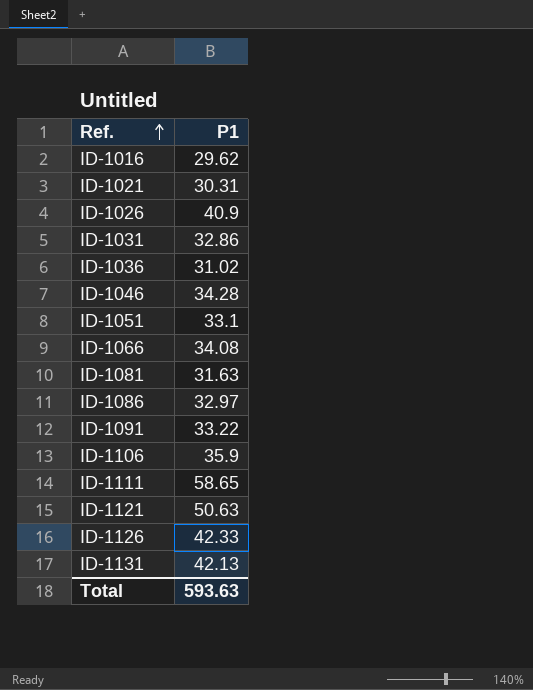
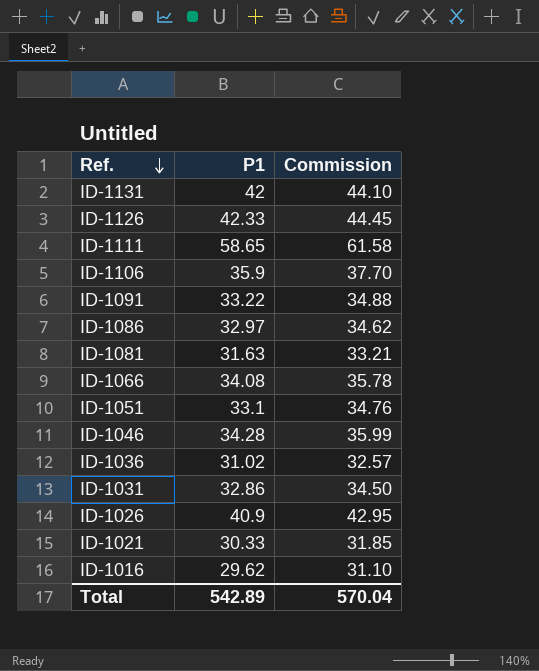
row order: Ref. ascending -> Ref. descending
column Commission | formula: none -> [P1] * 1.05
row ID-1121: 50.63 -> none
ID-1131 | P1: 42.13 -> 42
ID-1021 | P1: 30.31 -> 30.33
Total | P1: 593.63 -> 542.89

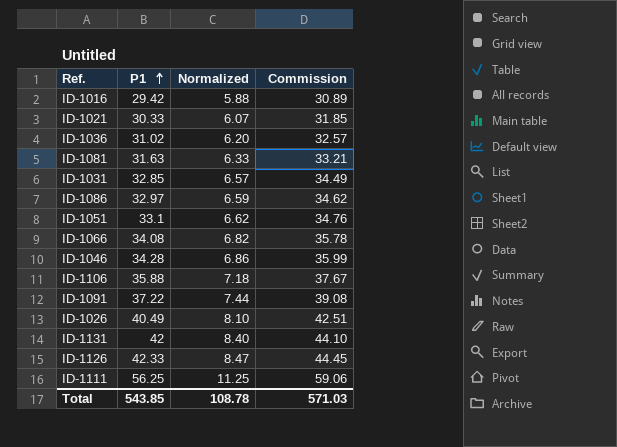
row order: Ref. descending -> P1 ascending
column Normalized | formula: none -> [P1] * 0.2
ID-1016 | P1: 29.62 -> 29.42
ID-1016 | Commission: 31.10 -> 30.89
ID-1031 | P1: 32.86 -> 32.85
ID-1031 | Commission: 34.50 -> 34.49
ID-1106 | P1: 35.9 -> 35.88
ID-1106 | Commission: 37.70 -> 37.67
ID-1091 | P1: 33.22 -> 37.22
ID-1091 | Commission: 34.88 -> 39.08
ID-1026 | P1: 40.9 -> 40.49
ID-1026 | Commission: 42.95 -> 42.51
ID-1111 | P1: 58.65 -> 56.25
ID-1111 | Commission: 61.58 -> 59.06
Total | P1: 542.89 -> 543.85
Total | Commission: 570.04 -> 571.03

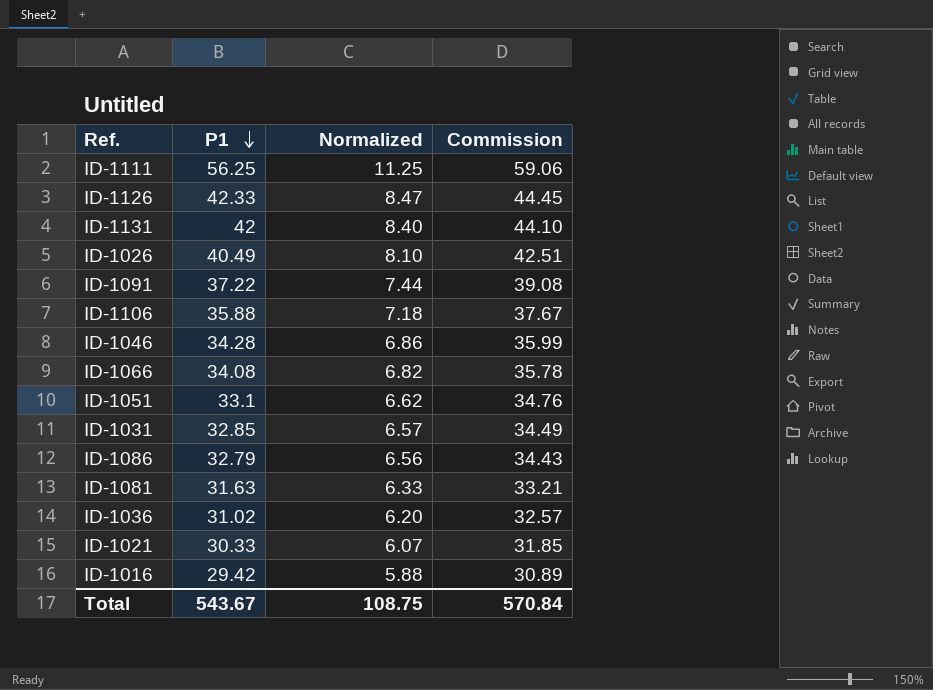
row order: P1 ascending -> P1 descending
ID-1086 | P1: 32.97 -> 32.79
ID-1086 | Normalized: 6.59 -> 6.56
ID-1086 | Commission: 34.62 -> 34.43
Total | P1: 543.85 -> 543.67
Total | Normalized: 108.78 -> 108.75
Total | Commission: 571.03 -> 570.84

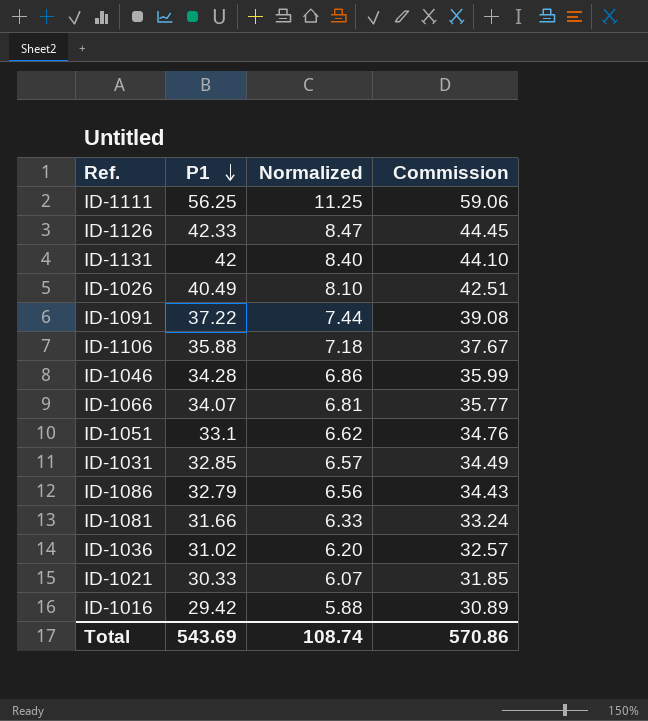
ID-1066 | P1: 34.08 -> 34.07
ID-1066 | Normalized: 6.82 -> 6.81
ID-1066 | Commission: 35.78 -> 35.77
ID-1081 | P1: 31.63 -> 31.66
ID-1081 | Commission: 33.21 -> 33.24
Total | P1: 543.67 -> 543.69
Total | Normalized: 108.75 -> 108.74
Total | Commission: 570.84 -> 570.86

